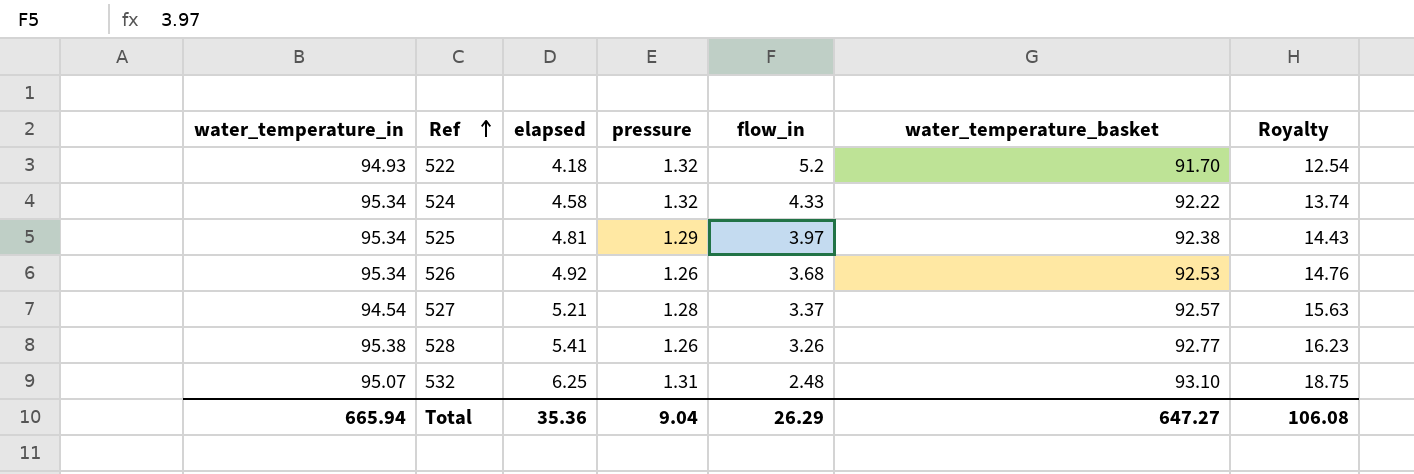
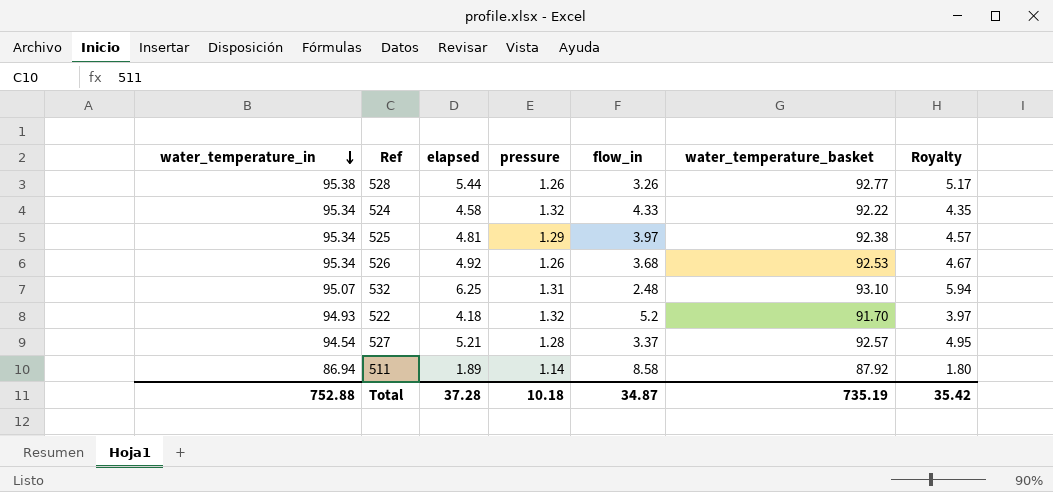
row order: Ref ascending -> water_temperature_in descending
column Royalty | formula: [elapsed] * 3 -> [elapsed] * 0.95
528 | elapsed: 5.41 -> 5.44
row 511: none -> 86.94 | 1.89 | 1.14 | 8.58 | 87.92 | 1.80
Total | water_temperature_in: 665.94 -> 752.88
Total | elapsed: 35.36 -> 37.28
Total | pressure: 9.04 -> 10.18
Total | flow_in: 26.29 -> 34.87
Total | water_temperature_basket: 647.27 -> 735.19
Total | Royalty: 106.08 -> 35.42

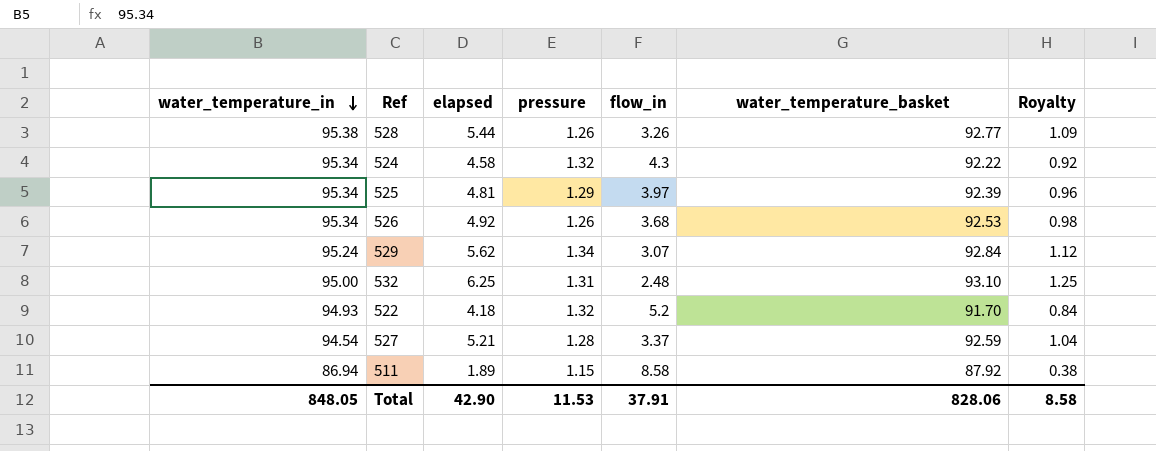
column Royalty | formula: [elapsed] * 0.95 -> [elapsed] * 0.2
524 | flow_in: 4.33 -> 4.3
525 | water_temperature_basket: 92.38 -> 92.39
row 529: none -> 95.24 | 5.62 | 1.34 | 3.07 | 92.84 | 1.12
532 | water_temperature_in: 95.07 -> 95.00
527 | water_temperature_basket: 92.57 -> 92.59
511 | pressure: 1.14 -> 1.15
Total | water_temperature_in: 752.88 -> 848.05
Total | elapsed: 37.28 -> 42.90
Total | pressure: 10.18 -> 11.53
Total | flow_in: 34.87 -> 37.91
Total | water_temperature_basket: 735.19 -> 828.06
Total | Royalty: 35.42 -> 8.58

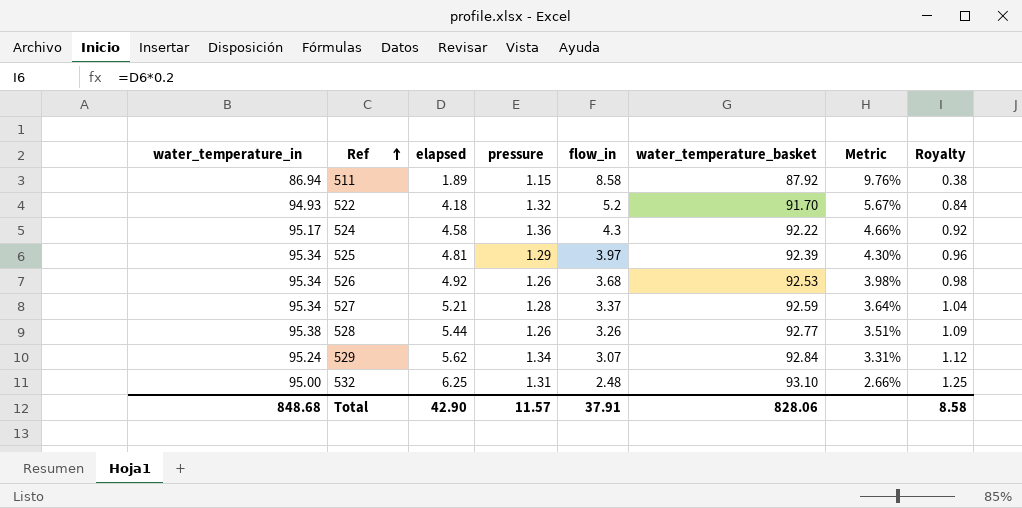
row order: water_temperature_in descending -> Ref ascending
column Metric | formula: none -> [flow_in] / [water_temperature_basket]
524 | water_temperature_in: 95.34 -> 95.17
524 | pressure: 1.32 -> 1.36
527 | water_temperature_in: 94.54 -> 95.34
Total | water_temperature_in: 848.05 -> 848.68
Total | pressure: 11.53 -> 11.57

